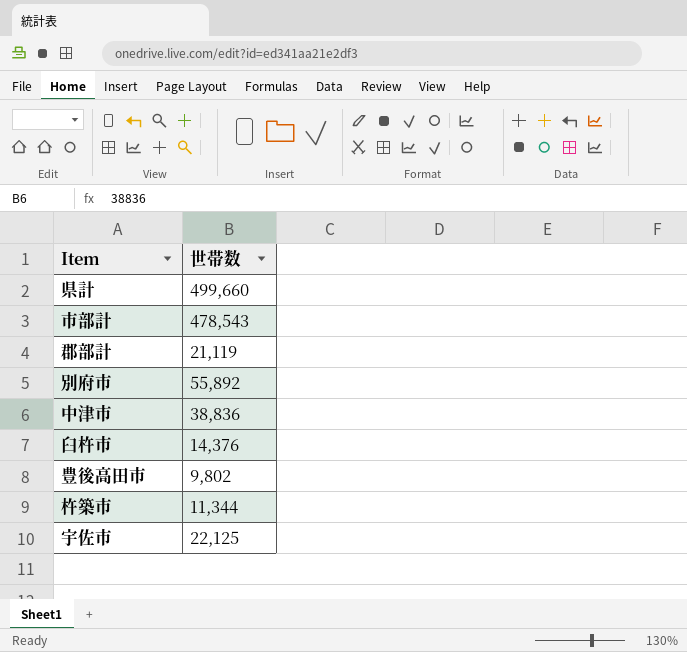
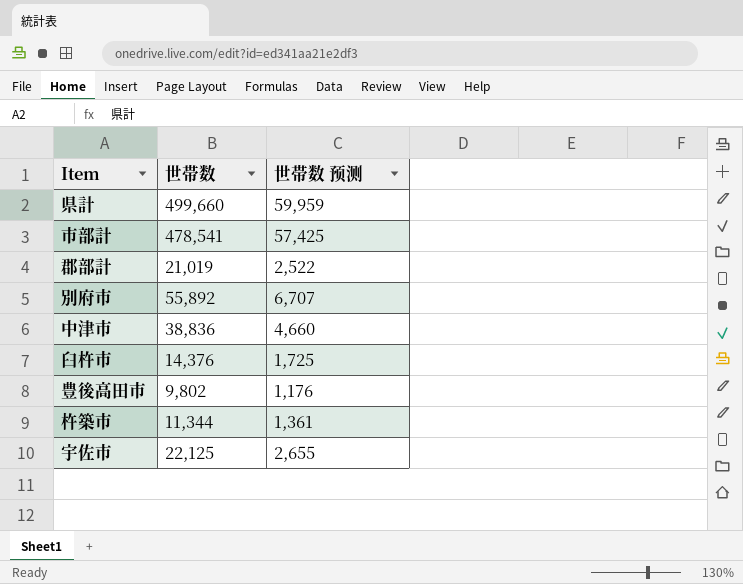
column 世帯数 预测 | formula: none -> [世帯数] * 0.12
市部計 | 世帯数: 478,543 -> 478,541
郡部計 | 世帯数: 21,119 -> 21,019

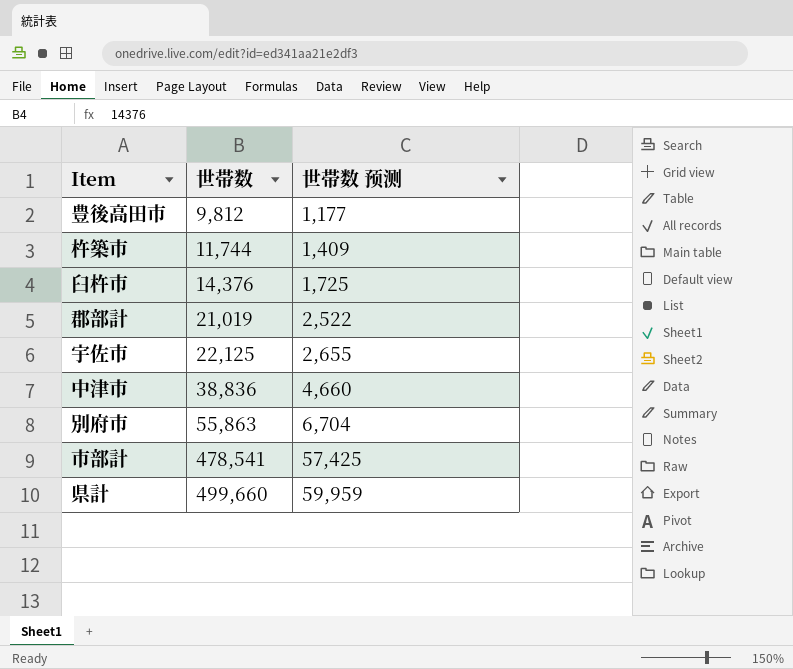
row order: none -> 世帯数 ascending
豊後高田市 | 世帯数: 9,802 -> 9,812
豊後高田市 | 世帯数 预测: 1,176 -> 1,177
杵築市 | 世帯数: 11,344 -> 11,744
杵築市 | 世帯数 预测: 1,361 -> 1,409
別府市 | 世帯数: 55,892 -> 55,863
別府市 | 世帯数 预测: 6,707 -> 6,704

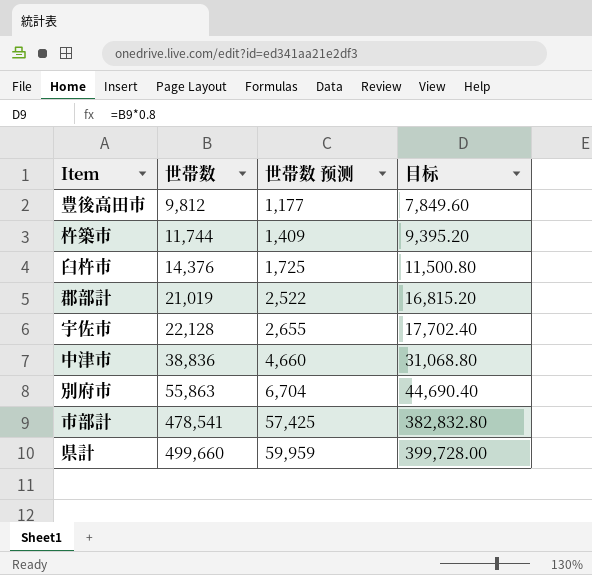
column 目标 | formula: none -> [世帯数] * 0.8
宇佐市 | 世帯数: 22,125 -> 22,128

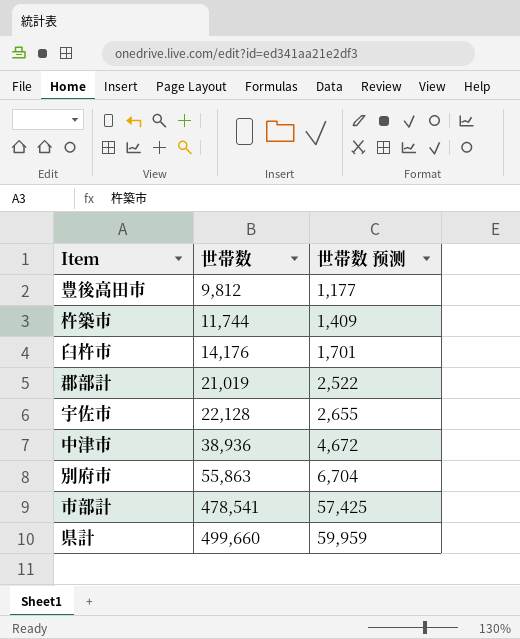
column 目标 | formula: [世帯数] * 0.8 -> none
臼杵市 | 世帯数: 14,376 -> 14,176
臼杵市 | 世帯数 预测: 1,725 -> 1,701
中津市 | 世帯数: 38,836 -> 38,936
中津市 | 世帯数 预测: 4,660 -> 4,672

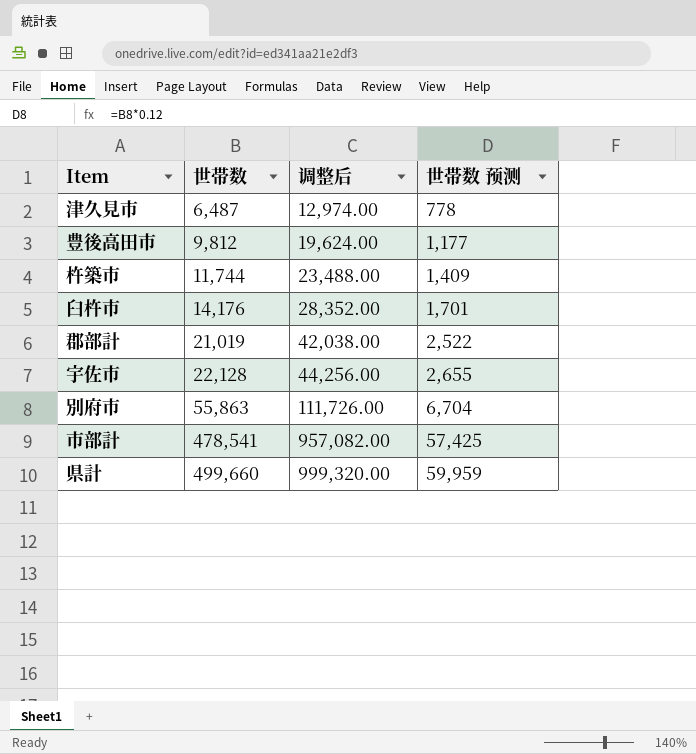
column 调整后 | formula: none -> [世帯数] * 2
row 中津市: 38,936 | 4,672 -> none
row 津久見市: none -> 6,487 | 12,974.00 | 778

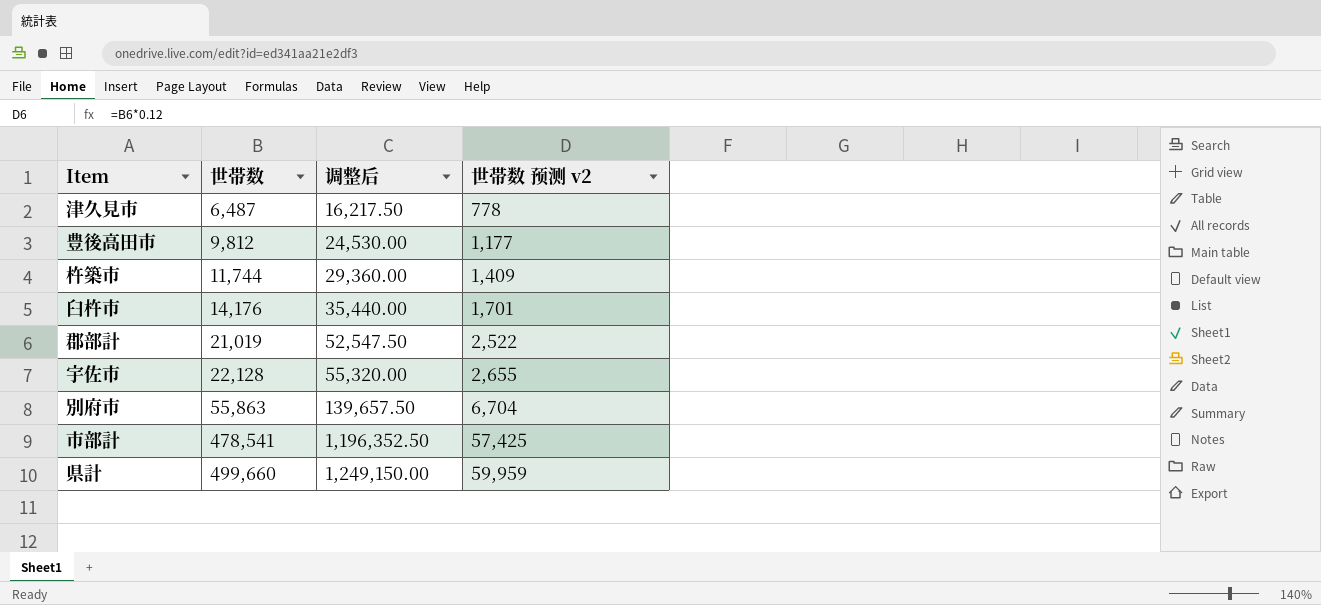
column 调整后 | formula: [世帯数] * 2 -> [世帯数] * 2.5
column name: 世帯数 预测 -> 世帯数 预测 v2

